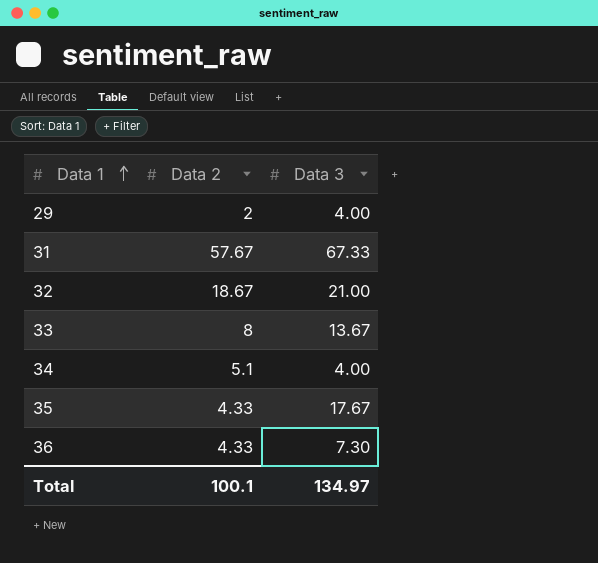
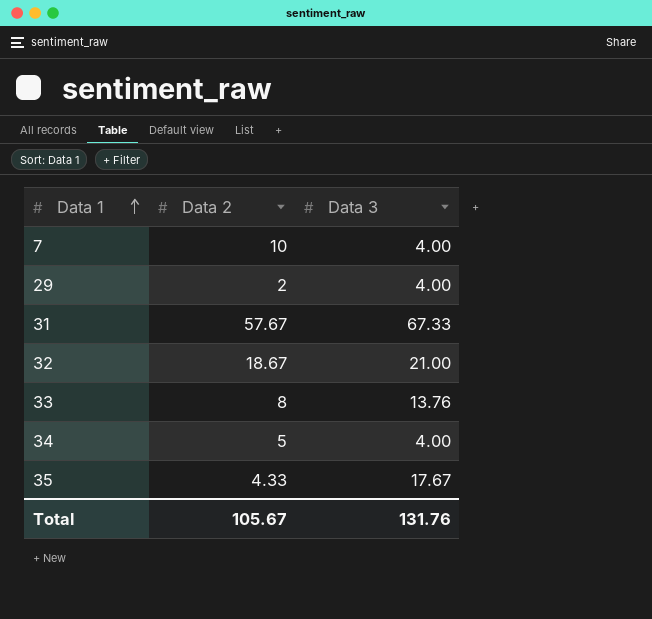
row 36: 4.33 | 7.30 -> none
row 7: none -> 10 | 4.00
33 | Data 3: 13.67 -> 13.76
34 | Data 2: 5.1 -> 5
Total | Data 2: 100.1 -> 105.67
Total | Data 3: 134.97 -> 131.76

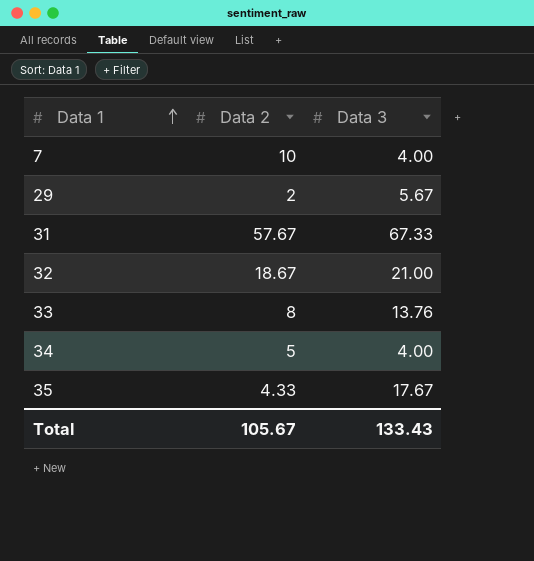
29 | Data 3: 4.00 -> 5.67
Total | Data 3: 131.76 -> 133.43

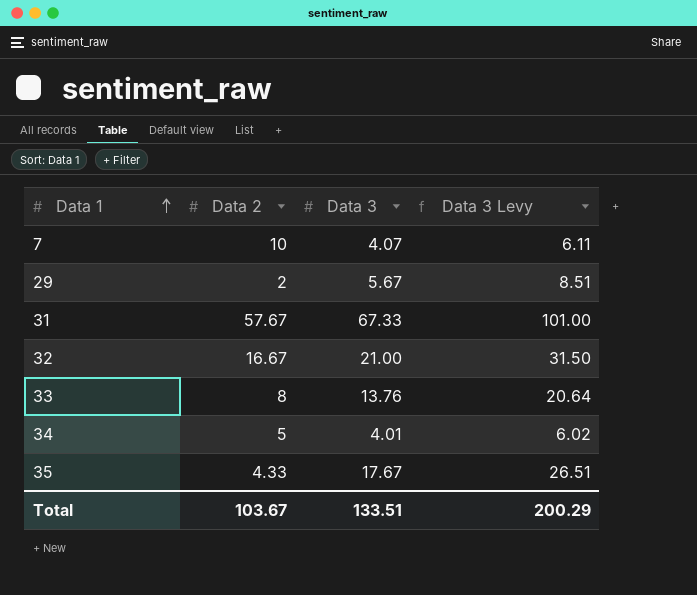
column Data 3 Levy | formula: none -> [Data 3] * 1.5
7 | Data 3: 4.00 -> 4.07
32 | Data 2: 18.67 -> 16.67
34 | Data 3: 4.00 -> 4.01
Total | Data 2: 105.67 -> 103.67
Total | Data 3: 133.43 -> 133.51

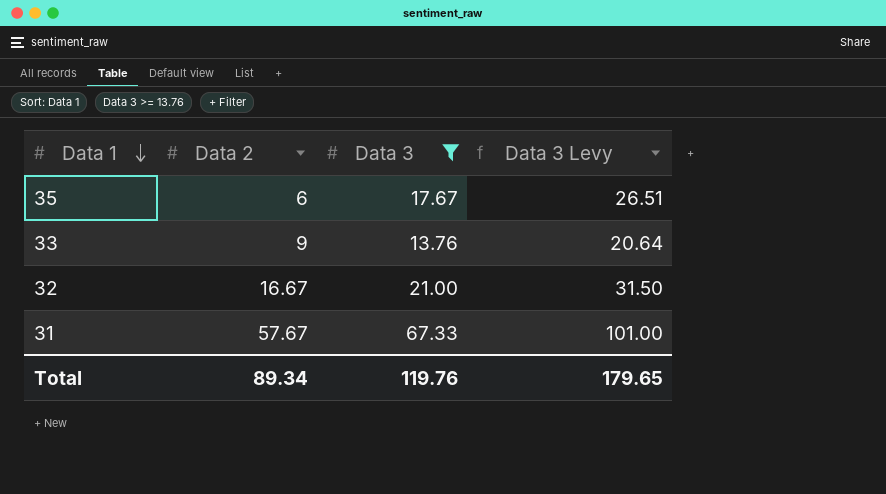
filter: none -> Data 3 >= 13.76
row order: Data 1 ascending -> Data 1 descending
35 | Data 2: 4.33 -> 6
33 | Data 2: 8 -> 9
Total | Data 2: 103.67 -> 89.34
Total | Data 3: 133.51 -> 119.76
Total | Data 3 Levy: 200.29 -> 179.65

